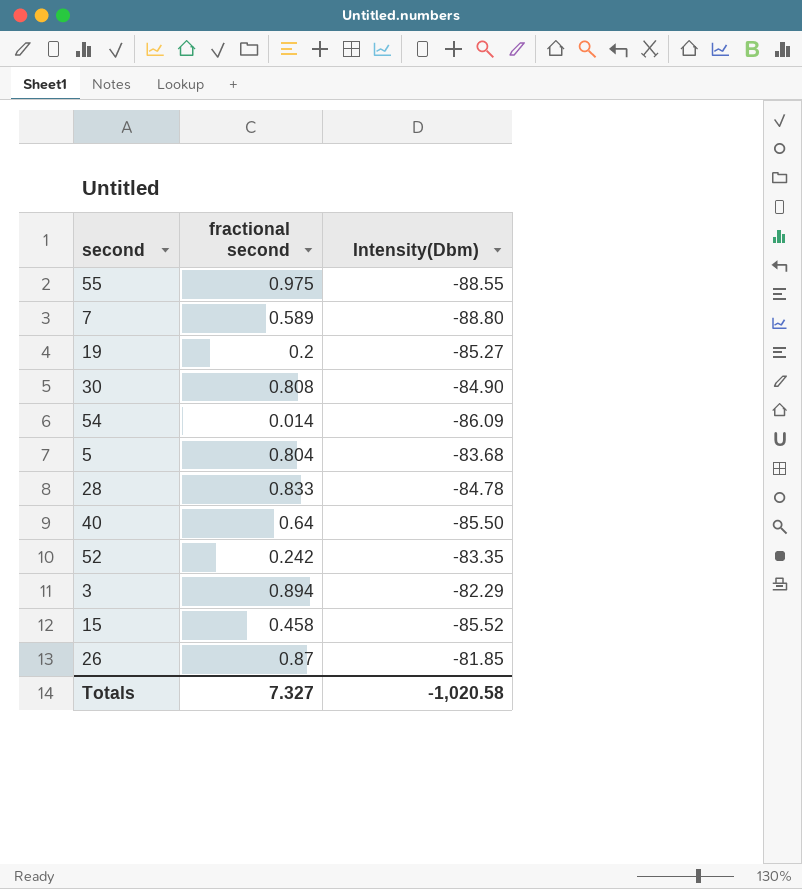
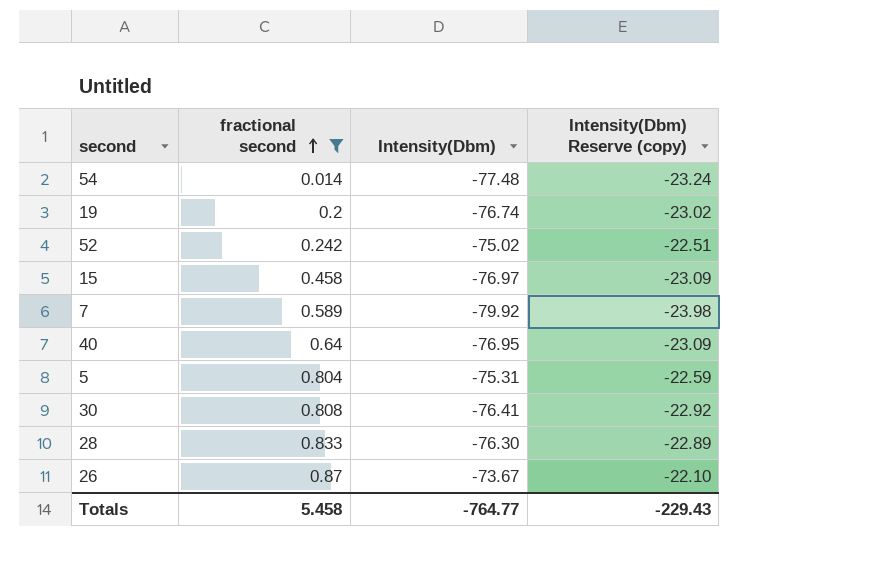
filter: none -> fractional second <= 0.87
row order: none -> fractional second ascending
column Intensity(Dbm) Reserve (copy) | formula: none -> [Intensity(Dbm)] * 0.3
54 | Intensity(Dbm): -86.09 -> -77.48
19 | Intensity(Dbm): -85.27 -> -76.74
52 | Intensity(Dbm): -83.35 -> -75.02
15 | Intensity(Dbm): -85.52 -> -76.97
7 | Intensity(Dbm): -88.80 -> -79.92
40 | Intensity(Dbm): -85.50 -> -76.95
5 | Intensity(Dbm): -83.68 -> -75.31
30 | Intensity(Dbm): -84.90 -> -76.41
28 | Intensity(Dbm): -84.78 -> -76.30
26 | Intensity(Dbm): -81.85 -> -73.67
Totals | fractional second: 7.327 -> 5.458
Totals | Intensity(Dbm): -1,020.58 -> -764.77

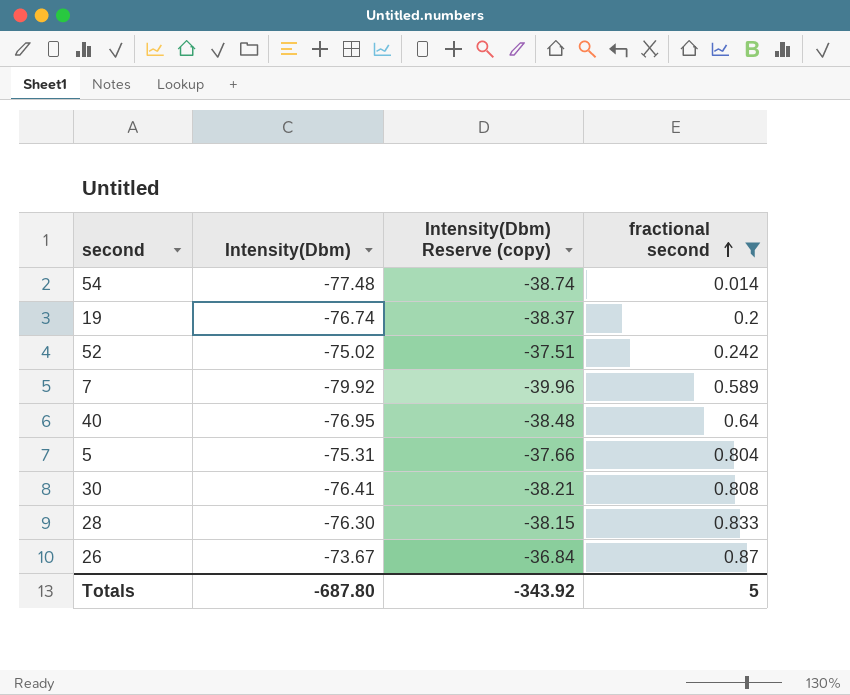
column Intensity(Dbm) Reserve (copy) | formula: [Intensity(Dbm)] * 0.3 -> [Intensity(Dbm)] * 0.5
column fractional second | position: 2 -> 4
row 15: 0.458 | -76.97 | -23.09 -> none
Totals | Intensity(Dbm): -764.77 -> -687.80
Totals | Intensity(Dbm) Reserve (copy): -229.43 -> -343.92
Totals | fractional second: 5.458 -> 5

